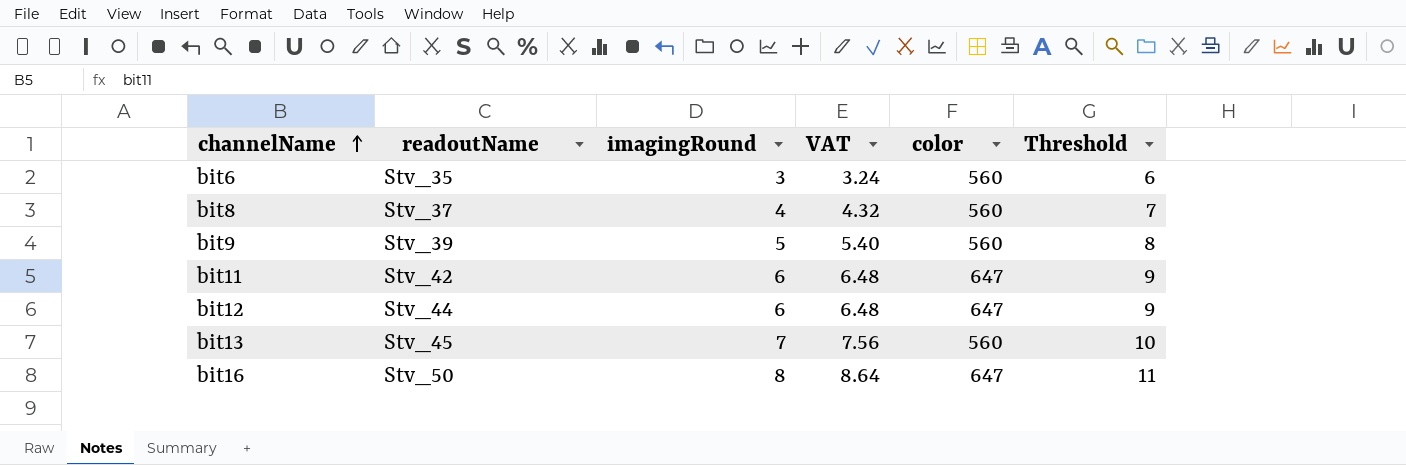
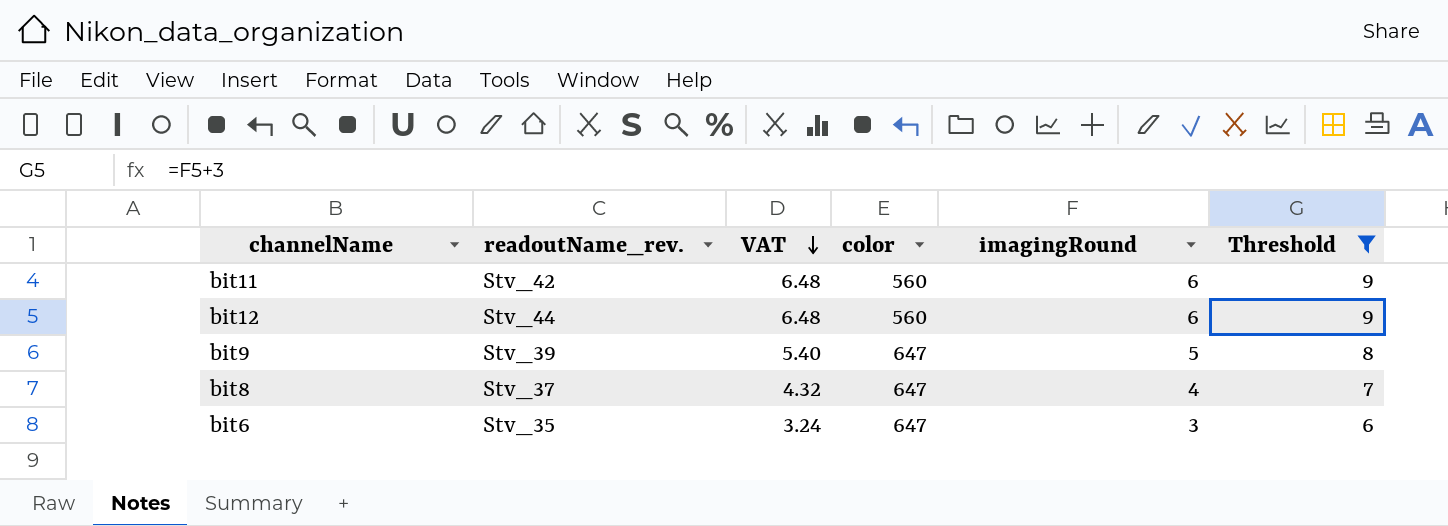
filter: none -> Threshold <= 9
row order: channelName ascending -> VAT descending
column name: readoutName -> readoutName_rev.
column imagingRound | position: 3 -> 5
bit11 | color: 647 -> 560
bit12 | color: 647 -> 560
bit9 | color: 560 -> 647
bit8 | color: 560 -> 647
bit6 | color: 560 -> 647

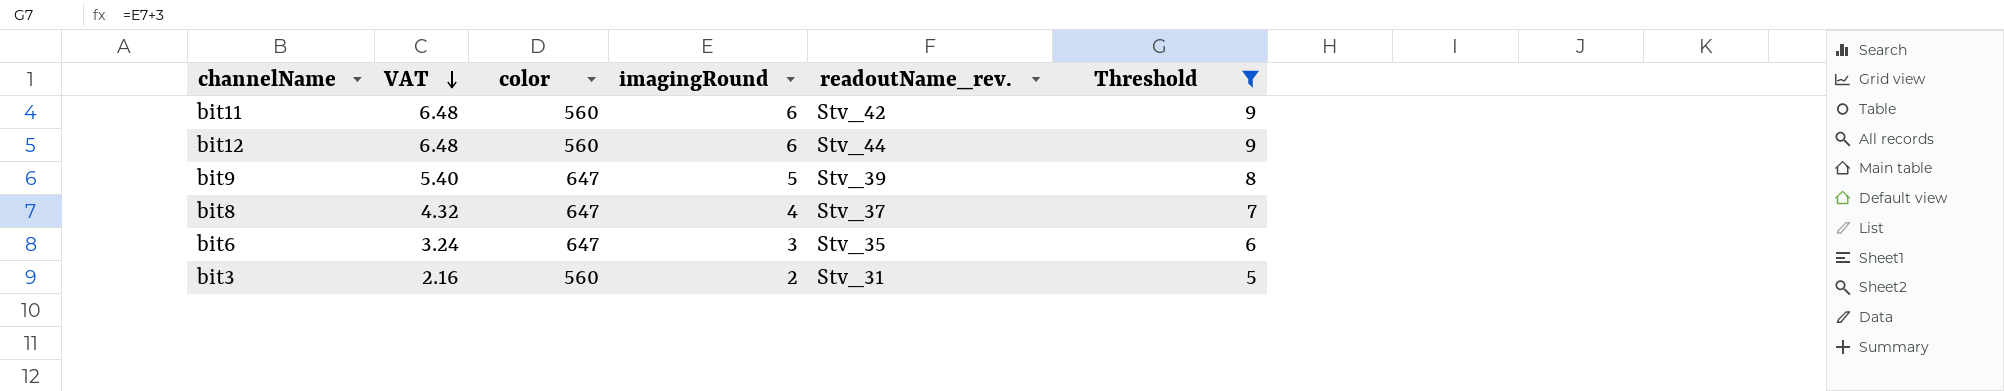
column readoutName_rev. | position: 2 -> 5
row bit3: none -> 2.16 | 560 | 2 | Stv_31 | 5

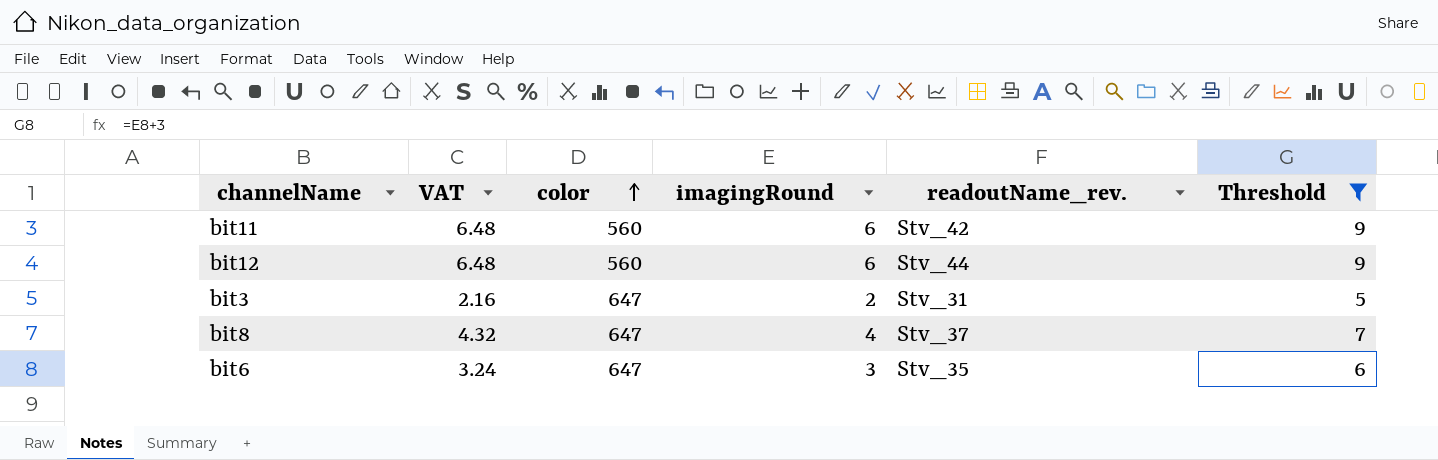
row order: VAT descending -> color ascending
row bit9: 5.40 | 647 | 5 | Stv_39 | 8 -> none
bit3 | color: 560 -> 647

